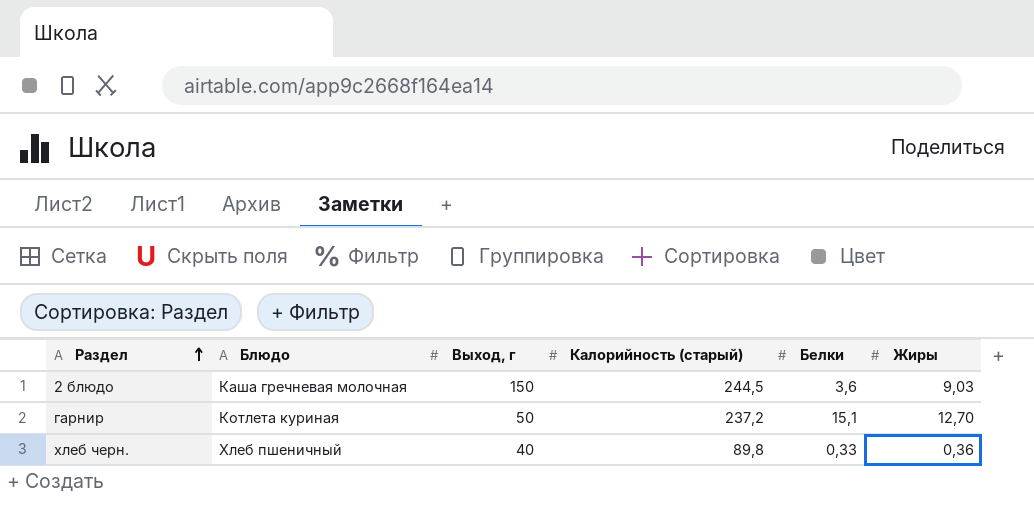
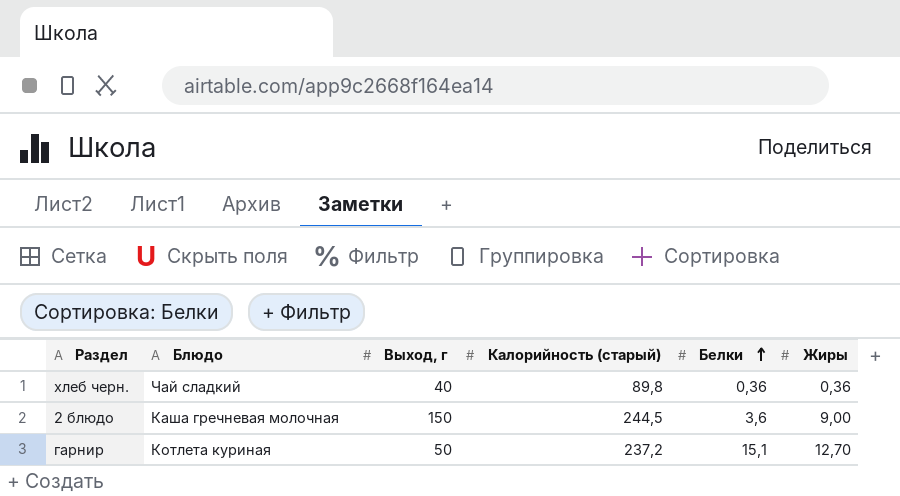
row order: Раздел ascending -> Белки ascending
хлеб черн. | Блюдо: Хлеб пшеничный -> Чай сладкий
хлеб черн. | Белки: 0,33 -> 0,36
2 блюдо | Жиры: 9,03 -> 9,00

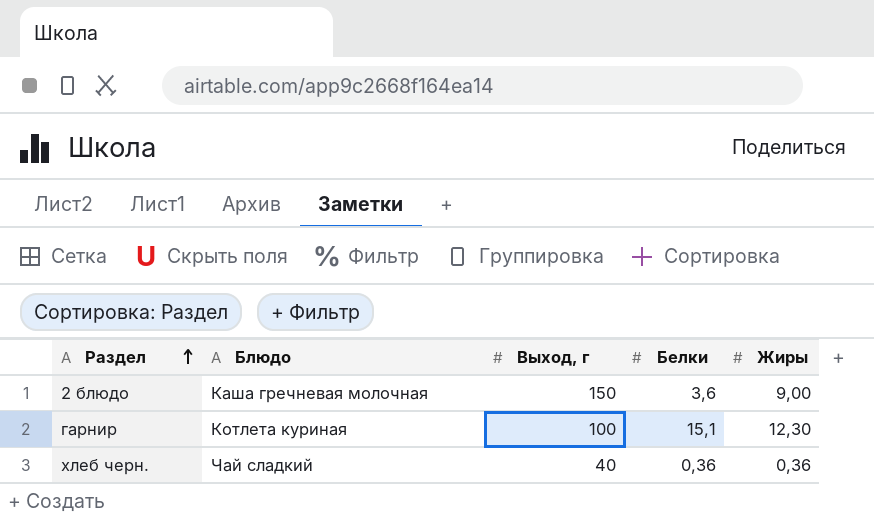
row order: Белки ascending -> Раздел ascending
column Калорийность (старый) | position: 4 -> none
гарнир | Выход, г: 50 -> 100
гарнир | Жиры: 12,70 -> 12,30

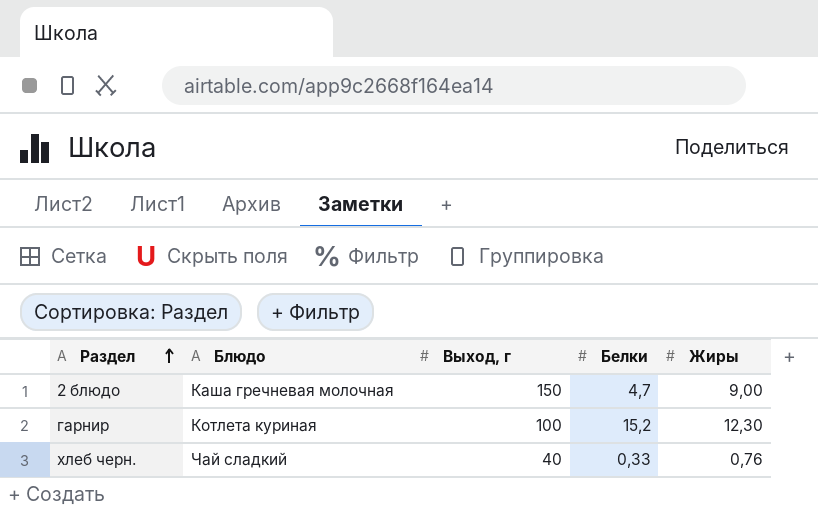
2 блюдо | Белки: 3,6 -> 4,7
гарнир | Белки: 15,1 -> 15,2
хлеб черн. | Белки: 0,36 -> 0,33
хлеб черн. | Жиры: 0,36 -> 0,76

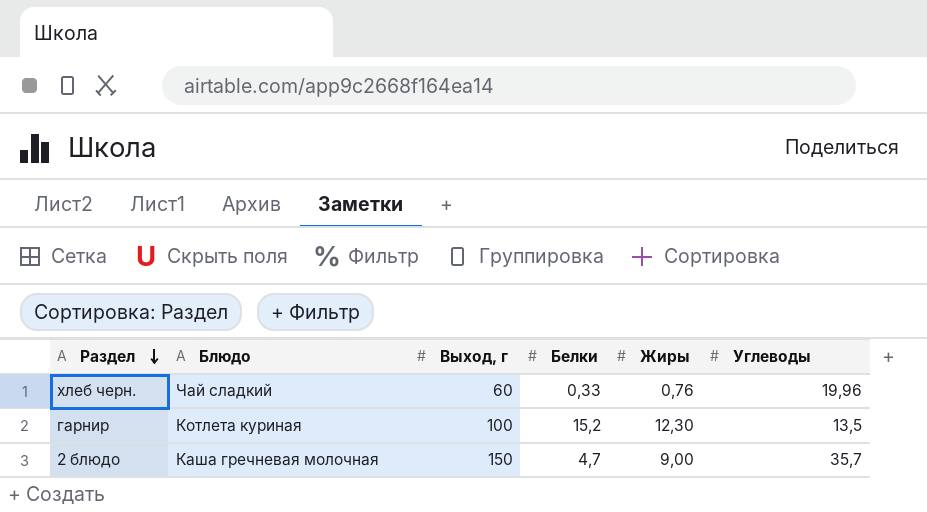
row order: Раздел ascending -> Раздел descending
column Углеводы | position: none -> 6
хлеб черн. | Выход, г: 40 -> 60

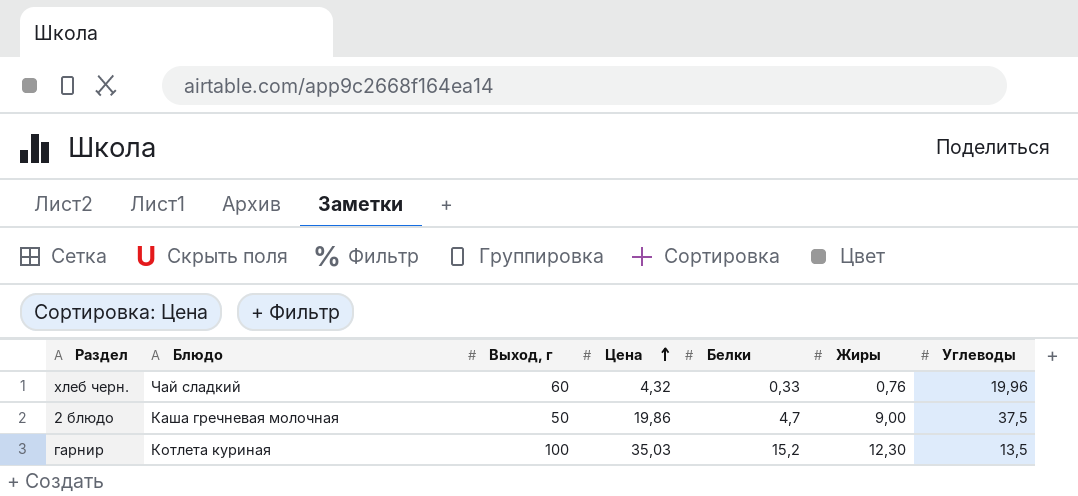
row order: Раздел descending -> Цена ascending
column Цена | position: none -> 4
2 блюдо | Выход, г: 150 -> 50
2 блюдо | Углеводы: 35,7 -> 37,5

